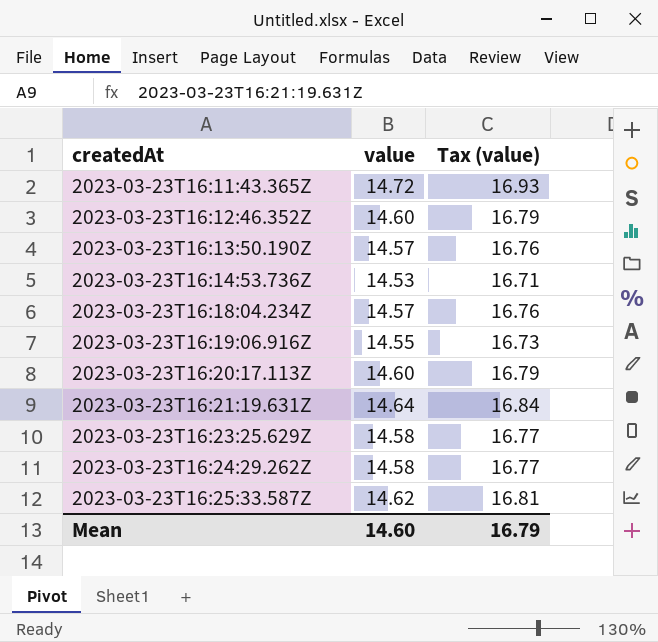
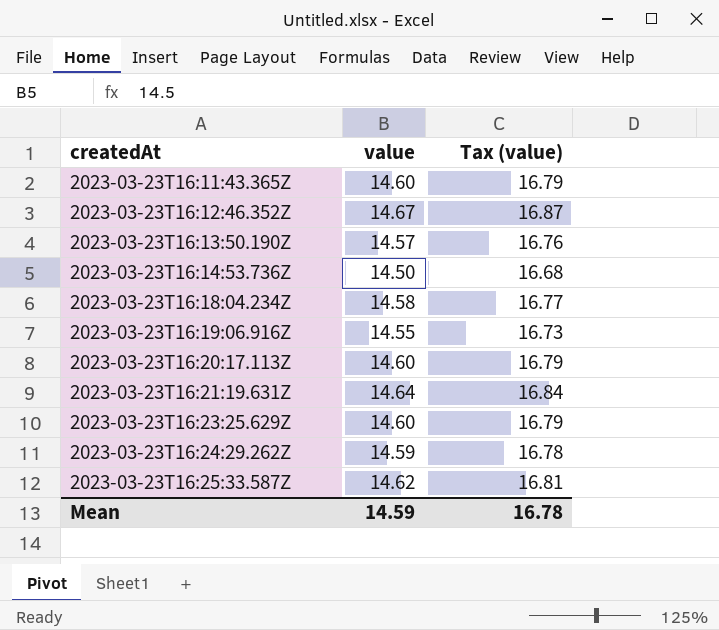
2023-03-23T16:11:43.365Z | value: 14.72 -> 14.60
2023-03-23T16:11:43.365Z | Tax (value): 16.93 -> 16.79
2023-03-23T16:12:46.352Z | value: 14.60 -> 14.67
2023-03-23T16:12:46.352Z | Tax (value): 16.79 -> 16.87
2023-03-23T16:14:53.736Z | value: 14.53 -> 14.50
2023-03-23T16:14:53.736Z | Tax (value): 16.71 -> 16.68
2023-03-23T16:18:04.234Z | value: 14.57 -> 14.58
2023-03-23T16:18:04.234Z | Tax (value): 16.76 -> 16.77
2023-03-23T16:23:25.629Z | value: 14.58 -> 14.60
2023-03-23T16:23:25.629Z | Tax (value): 16.77 -> 16.79
2023-03-23T16:24:29.262Z | value: 14.58 -> 14.59
2023-03-23T16:24:29.262Z | Tax (value): 16.77 -> 16.78
Mean | value: 14.60 -> 14.59
Mean | Tax (value): 16.79 -> 16.78

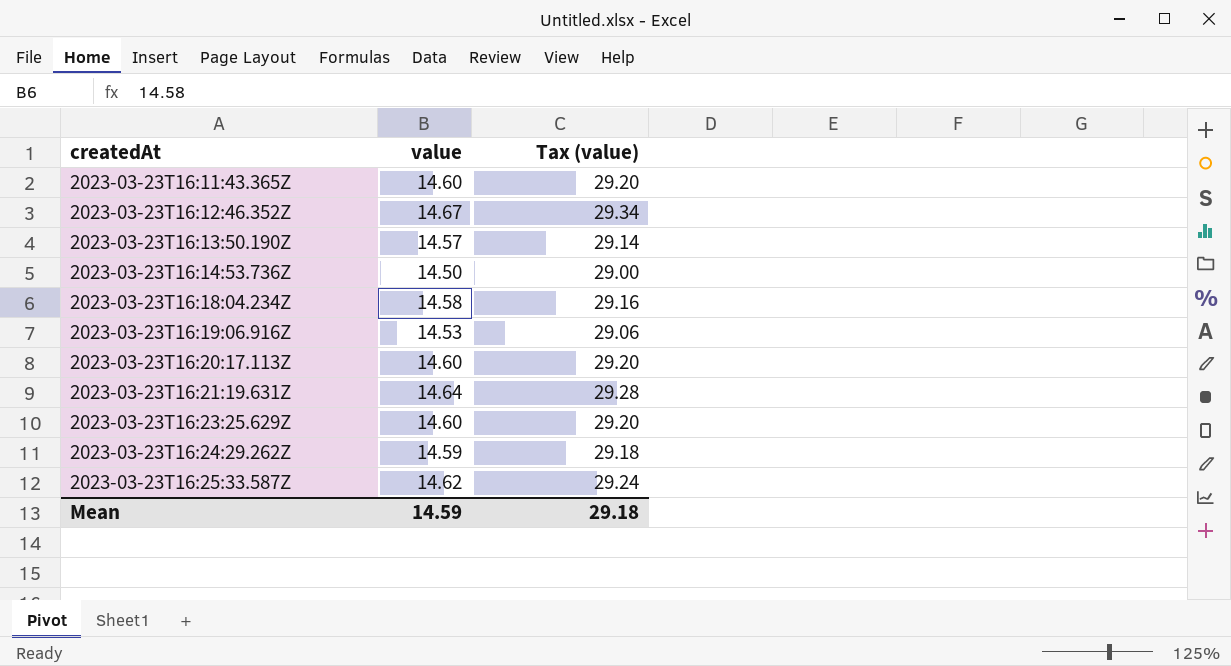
column Tax (value) | formula: [value] * 1.15 -> [value] * 2
2023-03-23T16:19:06.916Z | value: 14.55 -> 14.53
Mean | Tax (value): 16.78 -> 29.18

